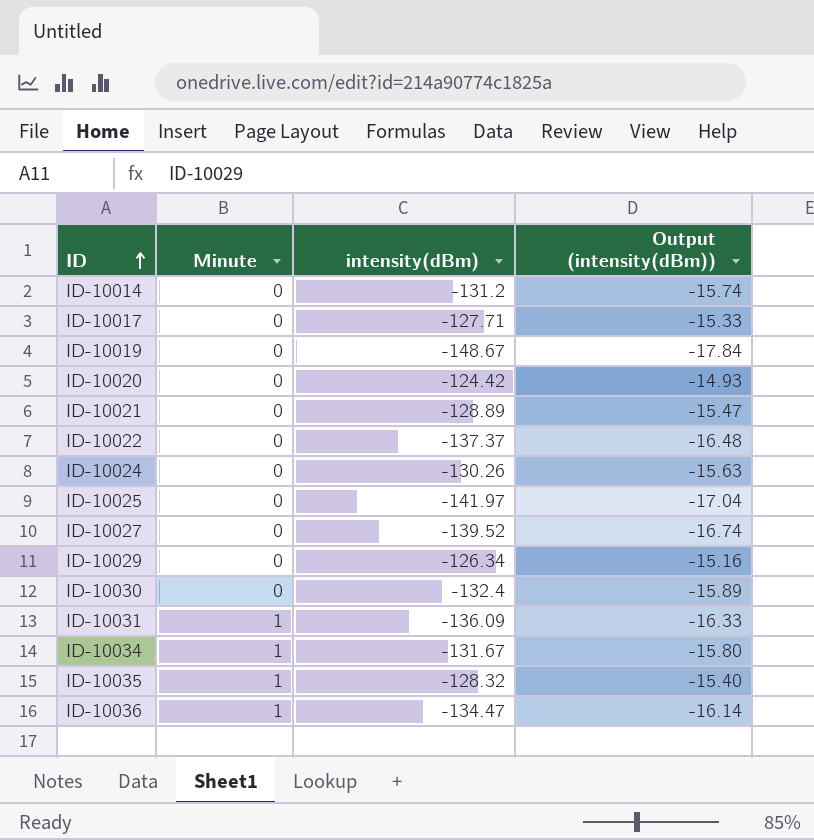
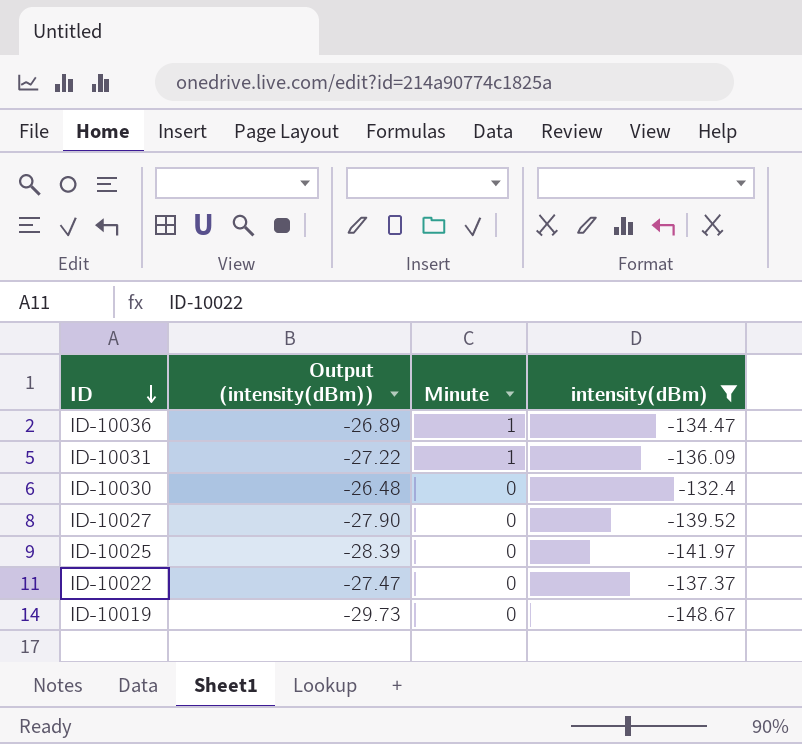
filter: none -> intensity(dBm) <= -132.4
row order: ID ascending -> ID descending
column Output (intensity(dBm)) | formula: [intensity(dBm)] * 0.12 -> [intensity(dBm)] * 0.2
column Output (intensity(dBm)) | position: 4 -> 2

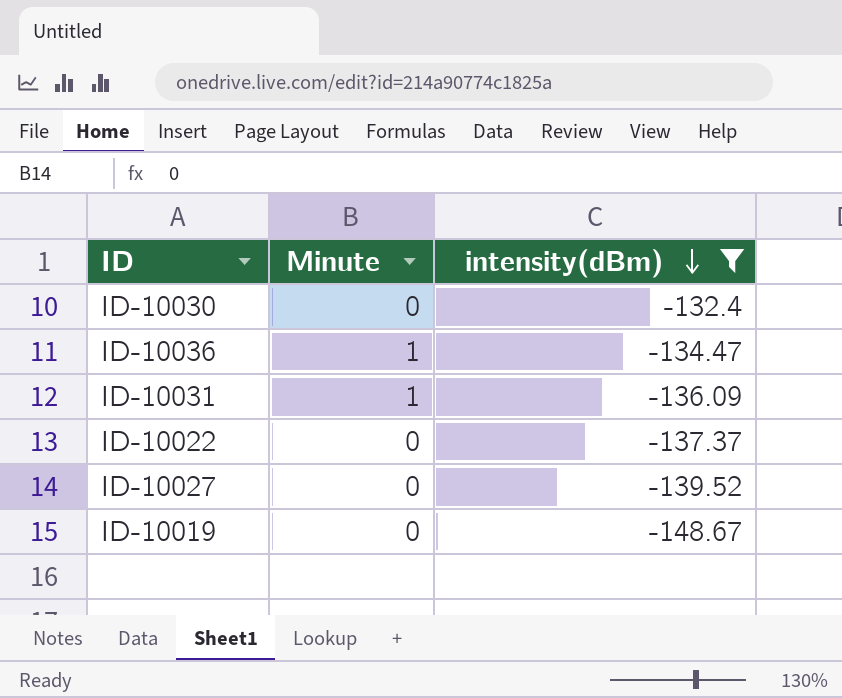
row order: ID descending -> intensity(dBm) descending
column Output (intensity(dBm)) | formula: [intensity(dBm)] * 0.2 -> none
row ID-10025: -28.39 | 0 | -141.97 -> none

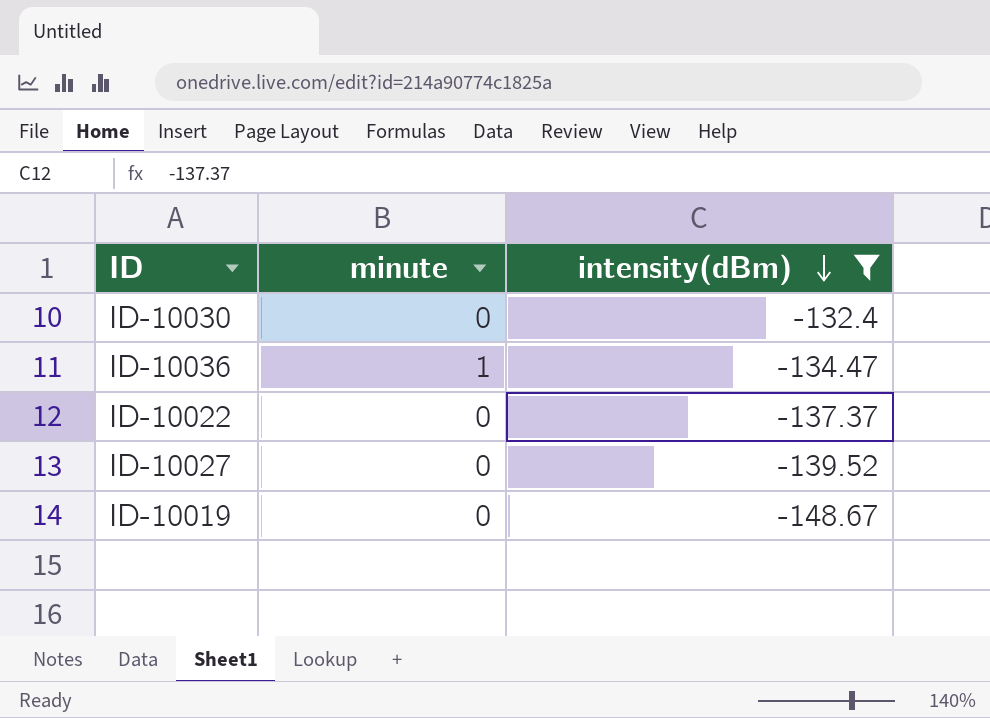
column name: Minute -> minute
row ID-10031: 1 | -136.09 -> none

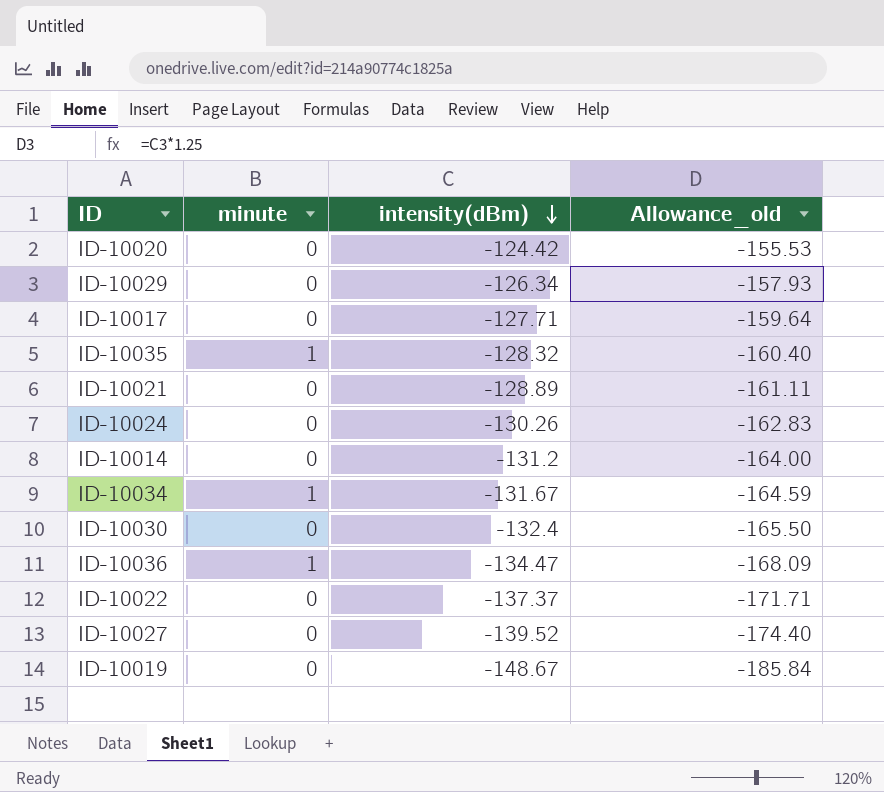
filter: intensity(dBm) <= -132.4 -> none
column Allowance_old | formula: none -> [intensity(dBm)] * 1.25

